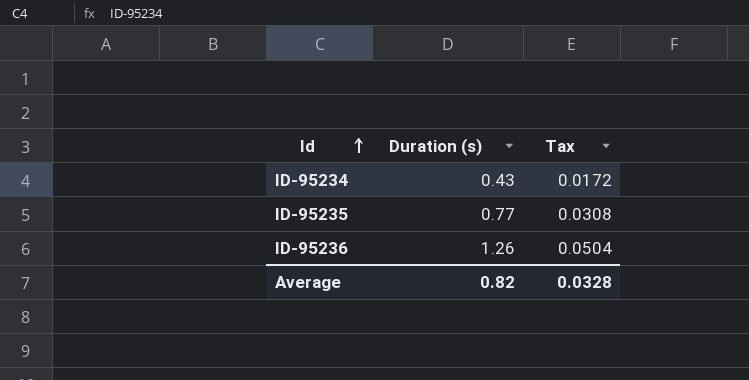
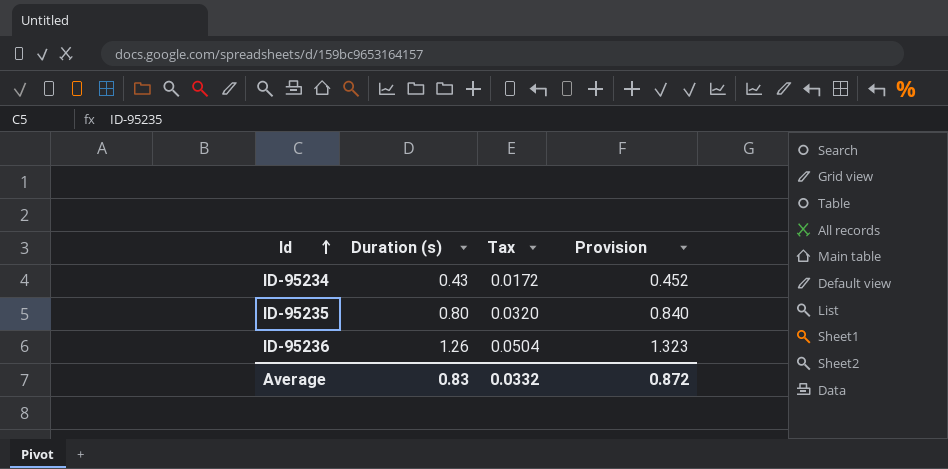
column Provision | formula: none -> [Duration (s)] * 1.05
ID-95235 | Duration (s): 0.77 -> 0.80
ID-95235 | Tax: 0.0308 -> 0.0320
Average | Duration (s): 0.82 -> 0.83
Average | Tax: 0.0328 -> 0.0332

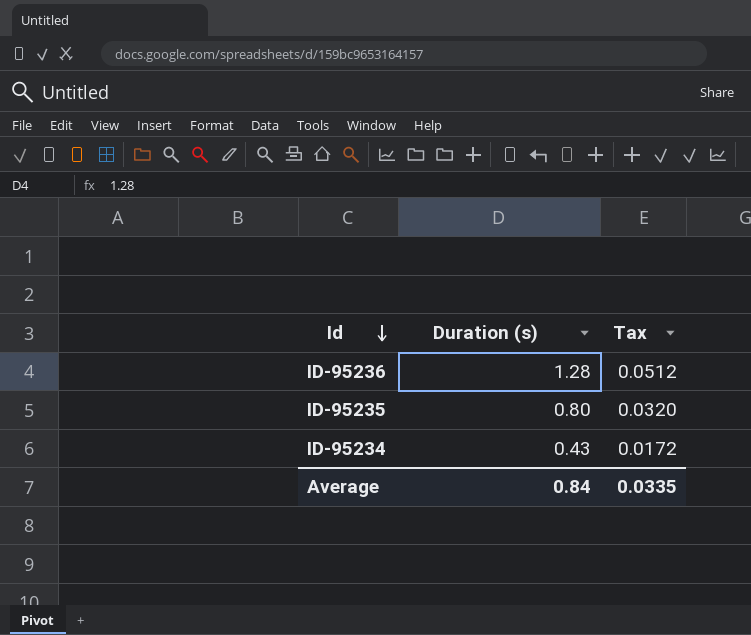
row order: Id ascending -> Id descending
column Provision | formula: [Duration (s)] * 1.05 -> none
ID-95236 | Duration (s): 1.26 -> 1.28
ID-95236 | Tax: 0.0504 -> 0.0512
Average | Duration (s): 0.83 -> 0.84
Average | Tax: 0.0332 -> 0.0335

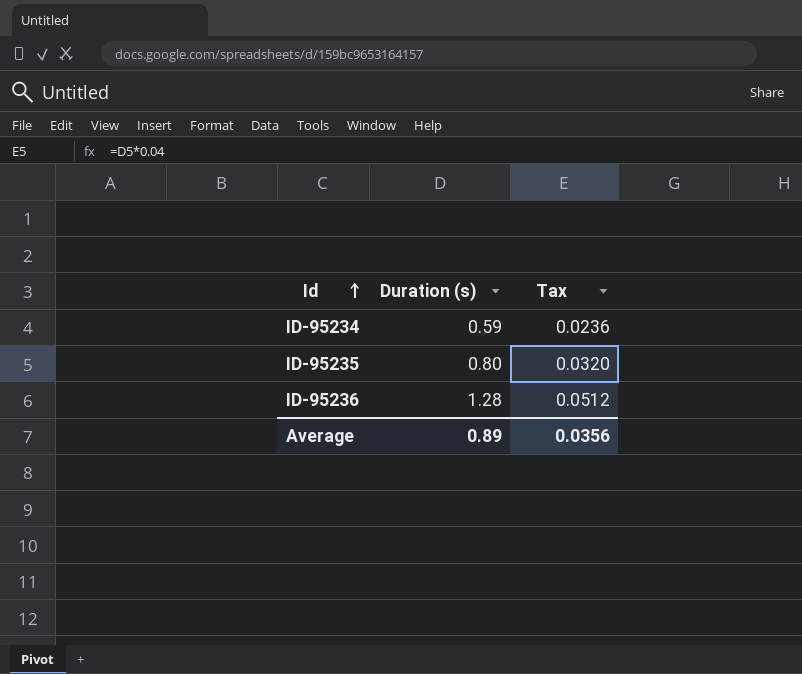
row order: Id descending -> Id ascending
ID-95234 | Duration (s): 0.43 -> 0.59
ID-95234 | Tax: 0.0172 -> 0.0236
Average | Duration (s): 0.84 -> 0.89
Average | Tax: 0.0335 -> 0.0356

